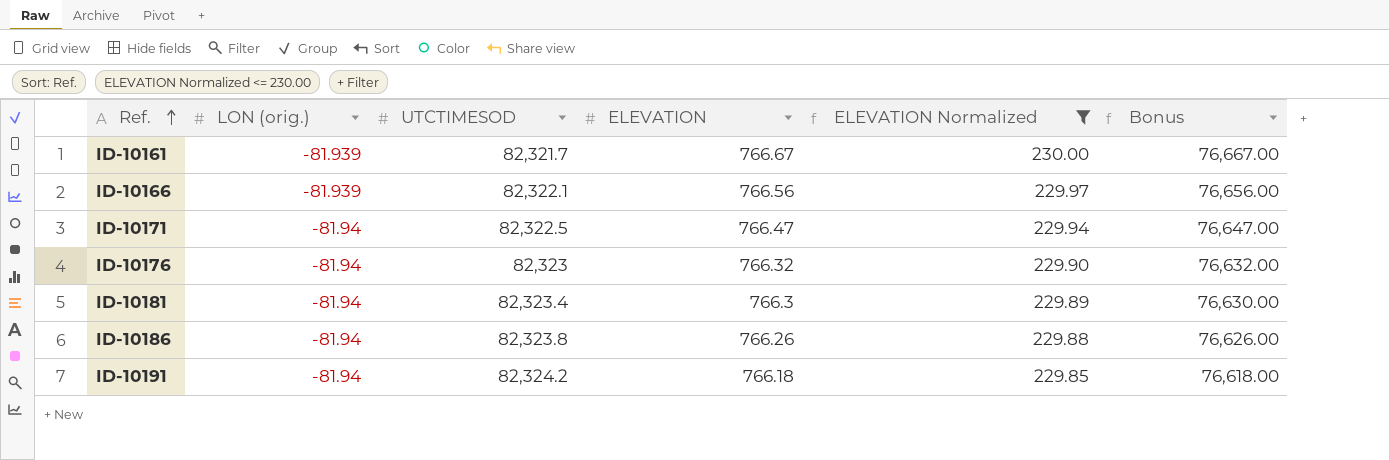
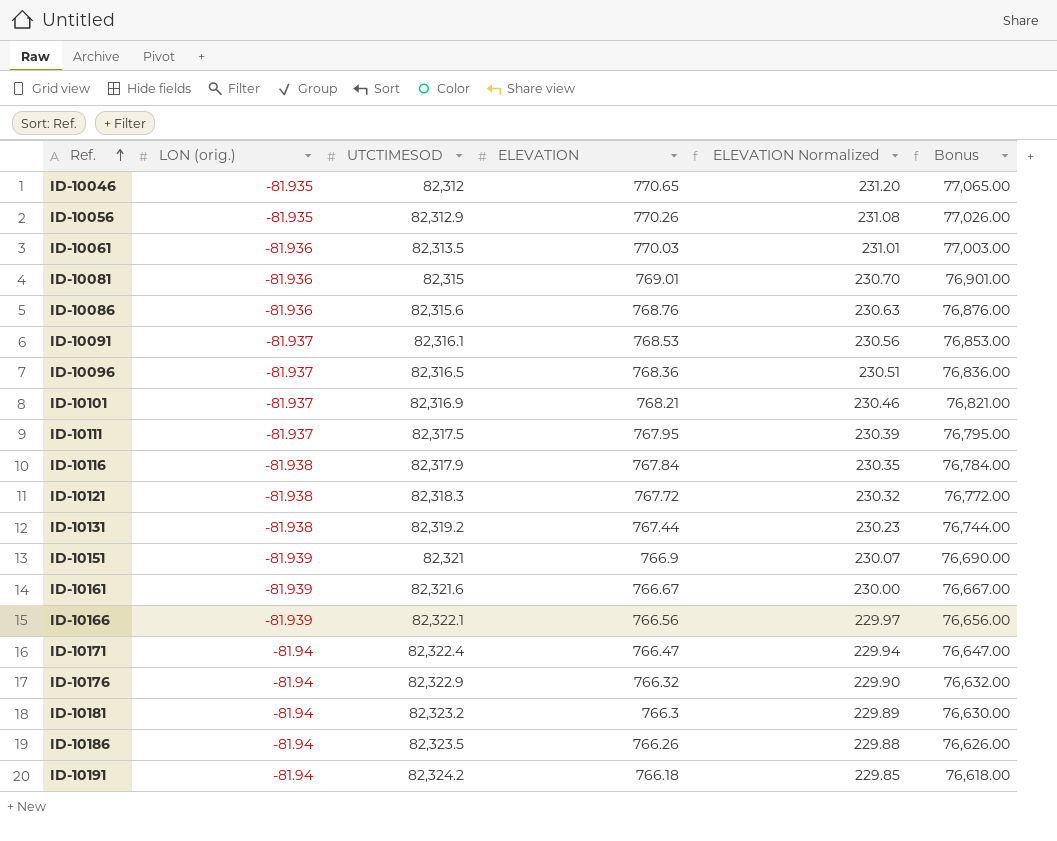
filter: ELEVATION Normalized <= 230.00 -> none
ID-10161 | UTCTIMESOD: 82,321.7 -> 82,321.6
ID-10171 | UTCTIMESOD: 82,322.5 -> 82,322.4
ID-10176 | UTCTIMESOD: 82,323 -> 82,322.9
ID-10181 | UTCTIMESOD: 82,323.4 -> 82,323.2
ID-10186 | UTCTIMESOD: 82,323.8 -> 82,323.5

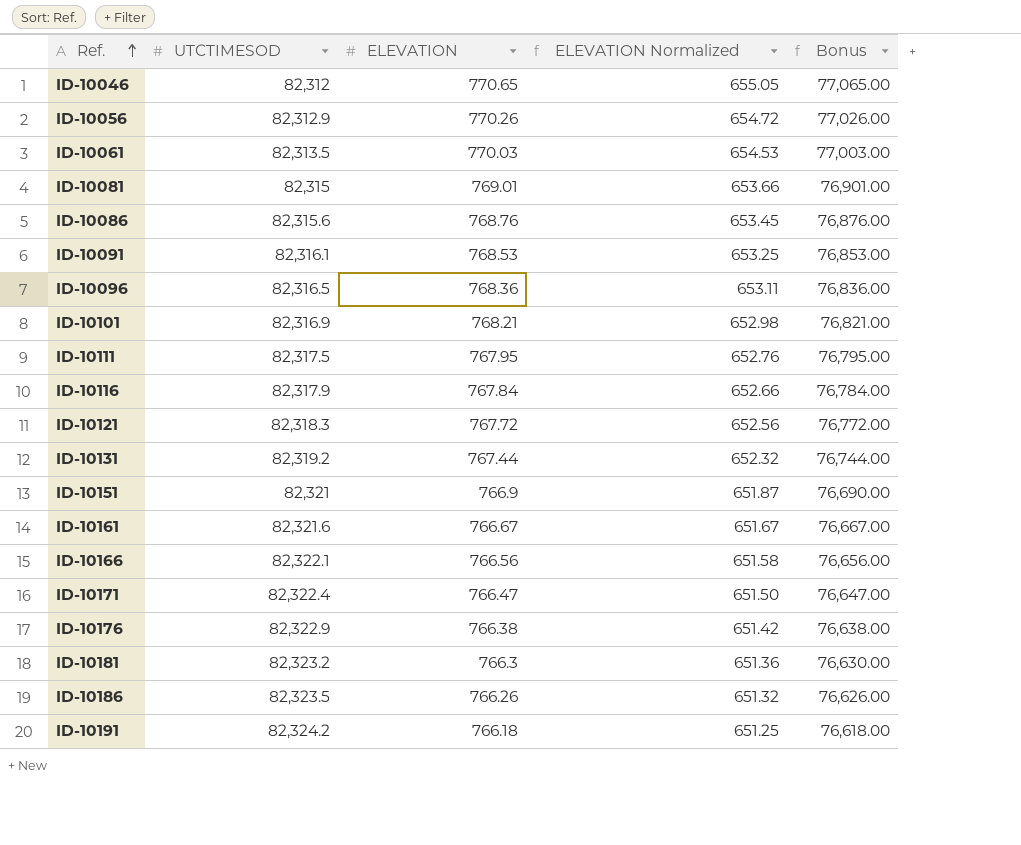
column LON (orig.) | position: 2 -> none
column ELEVATION Normalized | formula: [ELEVATION] * 0.3 -> [ELEVATION] * 0.85
ID-10176 | ELEVATION: 766.32 -> 766.38
ID-10176 | Bonus: 76,632.00 -> 76,638.00

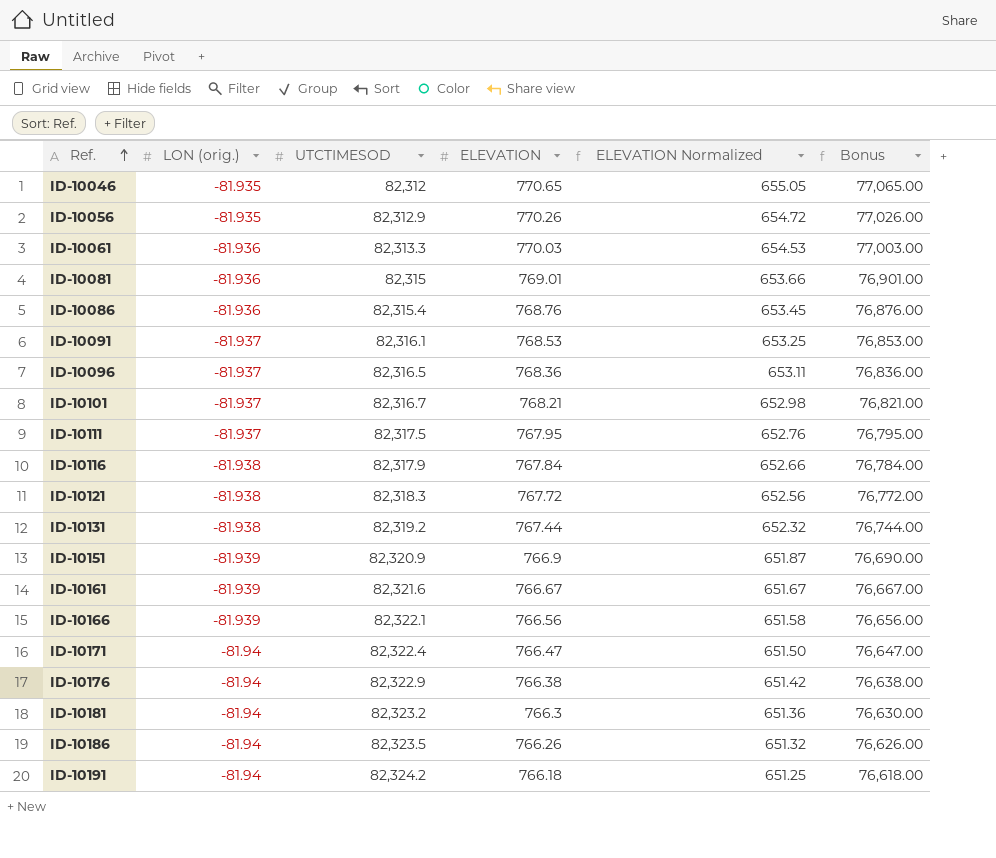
column LON (orig.) | position: none -> 2
ID-10061 | UTCTIMESOD: 82,313.5 -> 82,313.3
ID-10086 | UTCTIMESOD: 82,315.6 -> 82,315.4
ID-10101 | UTCTIMESOD: 82,316.9 -> 82,316.7
ID-10151 | UTCTIMESOD: 82,321 -> 82,320.9

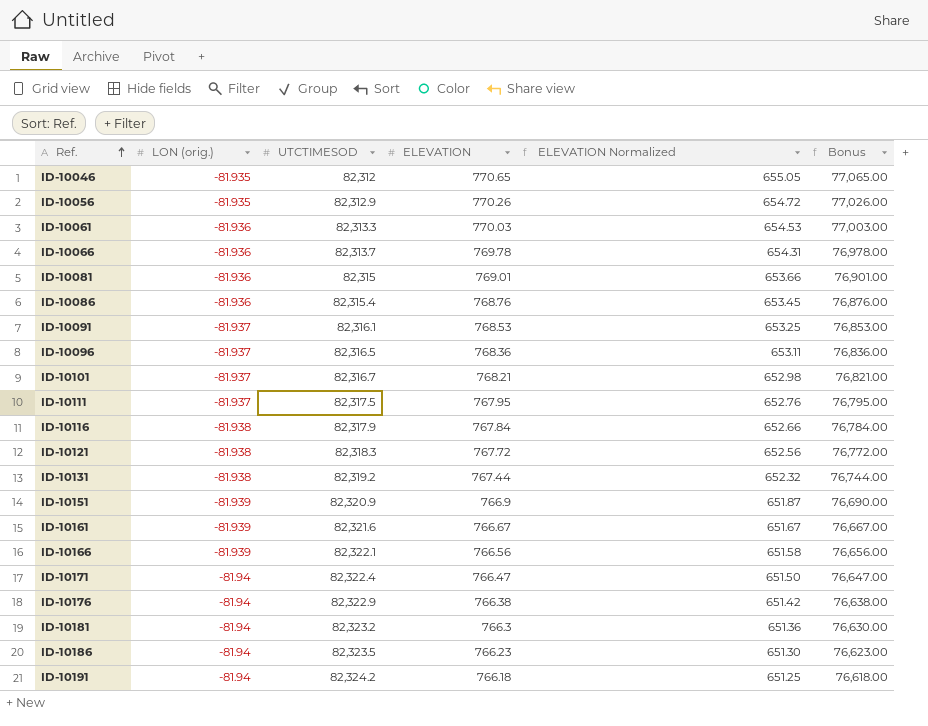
row ID-10066: none -> -81.936 | 82,313.7 | 769.78 | 654.31 | 76,978.00
ID-10186 | ELEVATION: 766.26 -> 766.23
ID-10186 | ELEVATION Normalized: 651.32 -> 651.30
ID-10186 | Bonus: 76,626.00 -> 76,623.00

